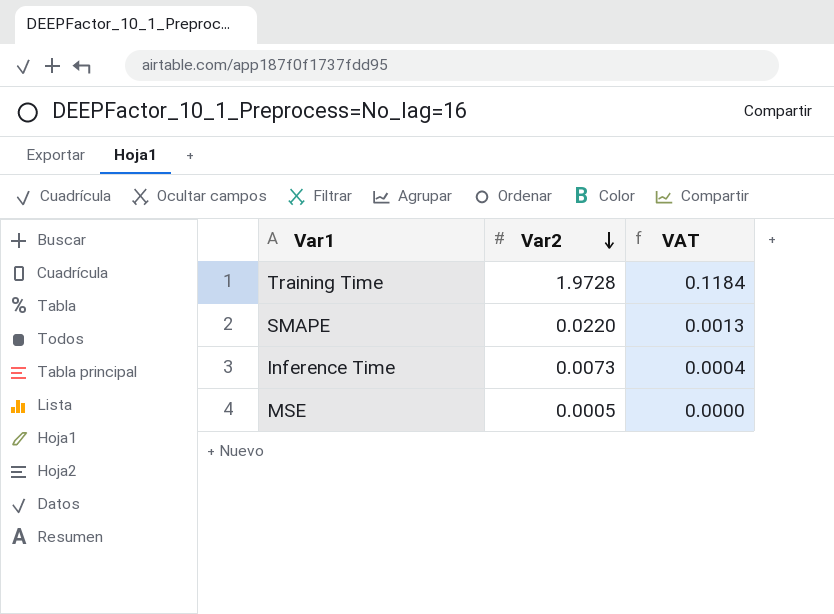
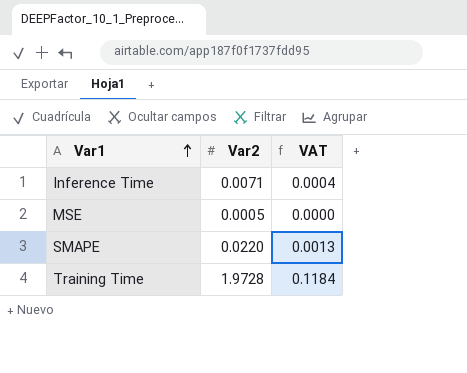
row order: Var2 descending -> Var1 ascending
Inference Time | Var2: 0.0073 -> 0.0071

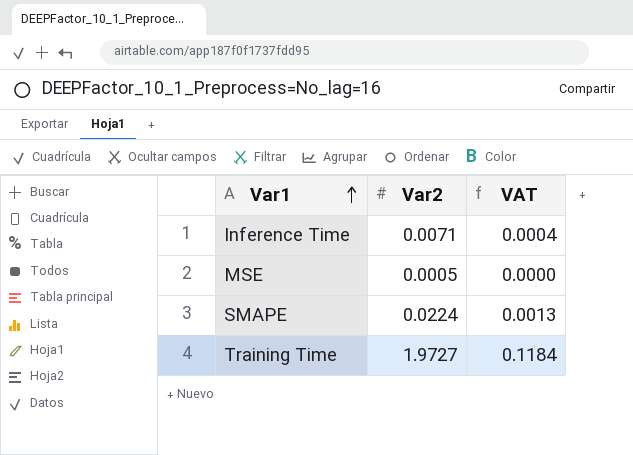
SMAPE | Var2: 0.0220 -> 0.0224
Training Time | Var2: 1.9728 -> 1.9727

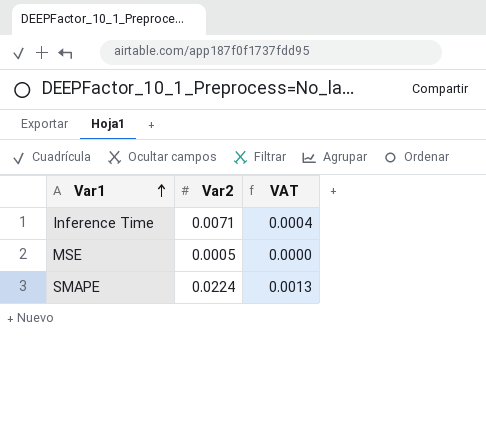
row Training Time: 1.9727 | 0.1184 -> none

